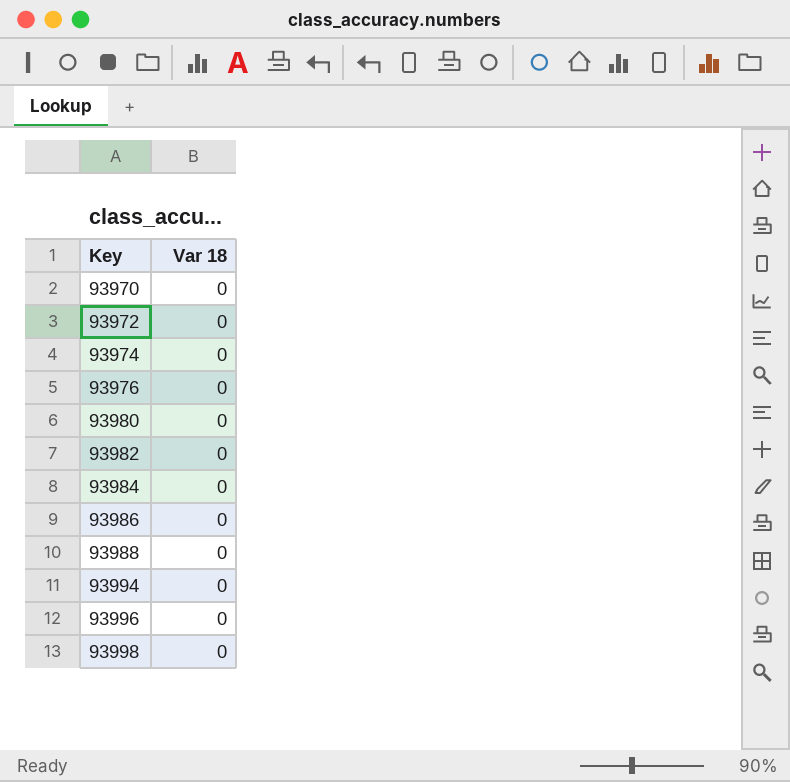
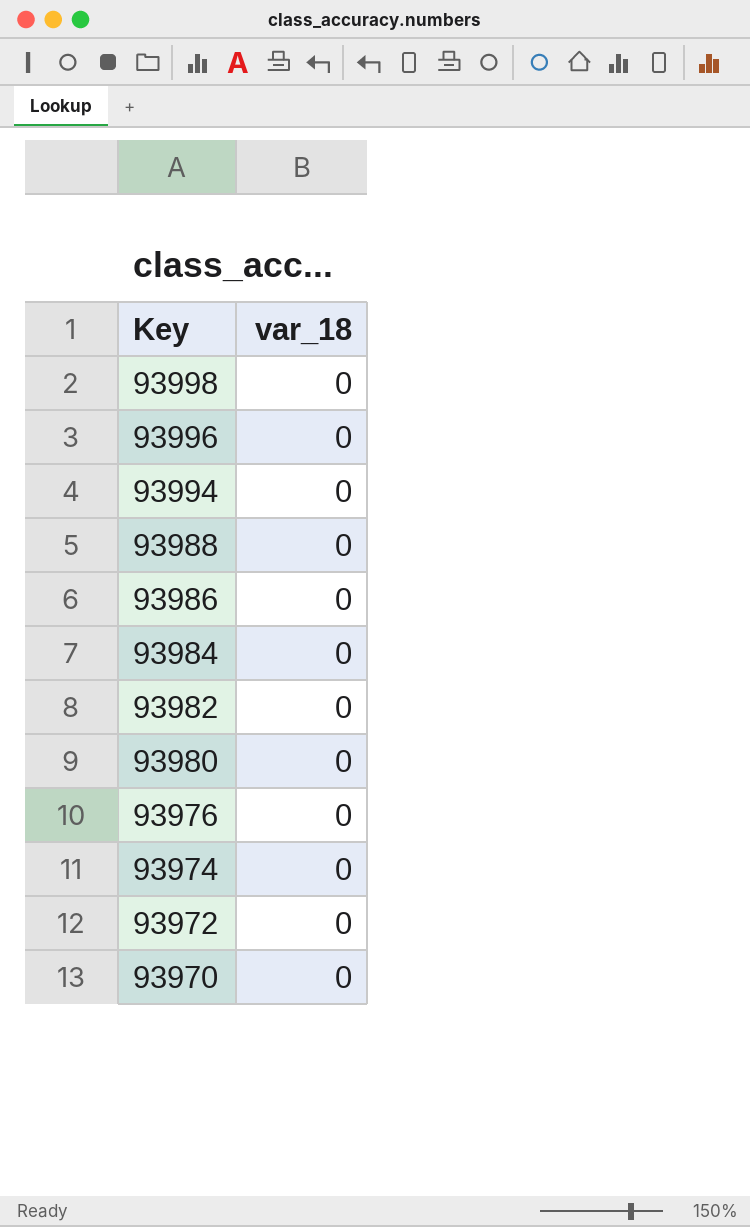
row order: Key ascending -> Key descending
column name: Var 18 -> var_18

